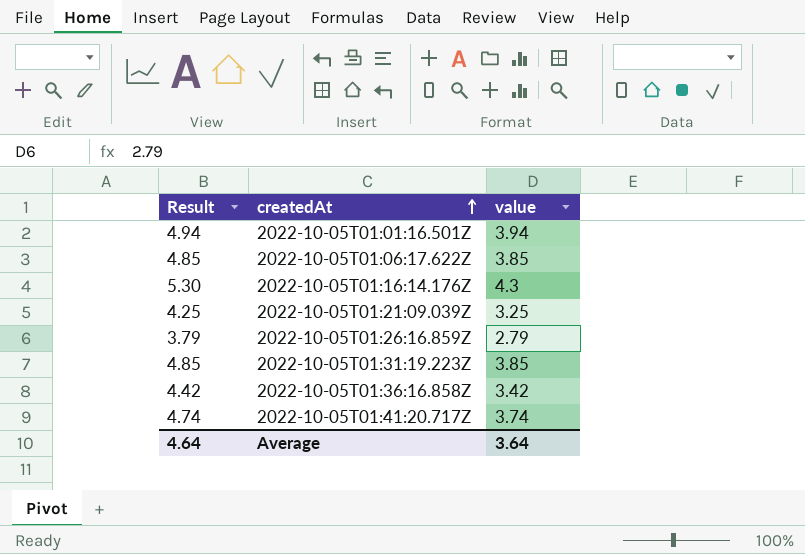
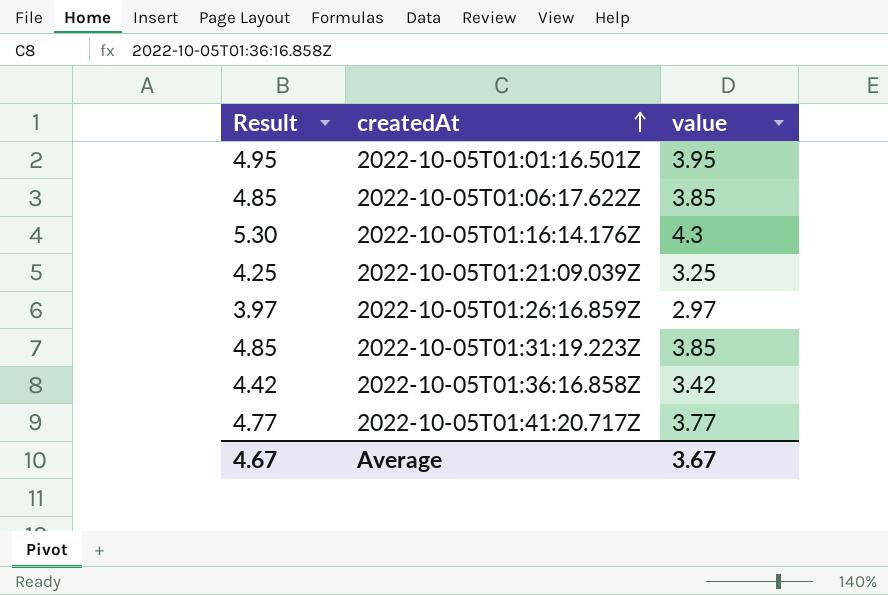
2022-10-05T01:01:16.501Z | Result: 4.94 -> 4.95
2022-10-05T01:01:16.501Z | value: 3.94 -> 3.95
2022-10-05T01:26:16.859Z | Result: 3.79 -> 3.97
2022-10-05T01:26:16.859Z | value: 2.79 -> 2.97
2022-10-05T01:41:20.717Z | Result: 4.74 -> 4.77
2022-10-05T01:41:20.717Z | value: 3.74 -> 3.77
Average | Result: 4.64 -> 4.67
Average | value: 3.64 -> 3.67

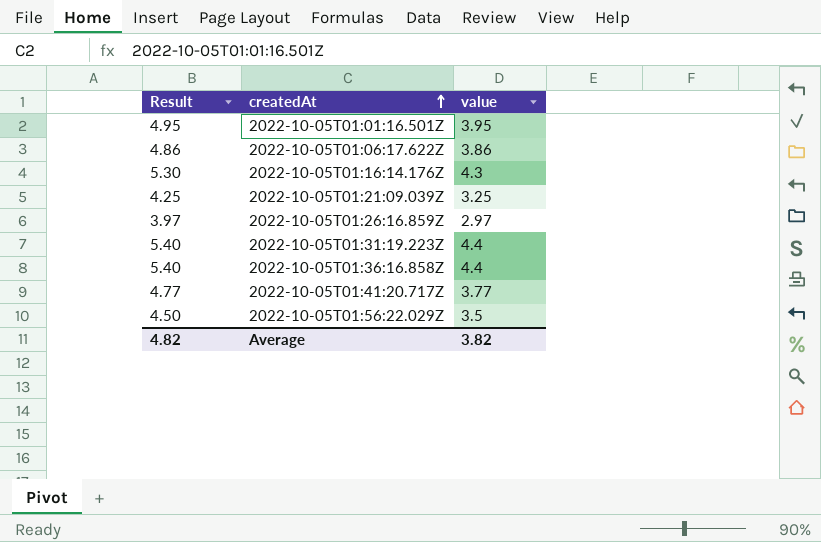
2022-10-05T01:06:17.622Z | Result: 4.85 -> 4.86
2022-10-05T01:06:17.622Z | value: 3.85 -> 3.86
2022-10-05T01:31:19.223Z | Result: 4.85 -> 5.40
2022-10-05T01:31:19.223Z | value: 3.85 -> 4.4
2022-10-05T01:36:16.858Z | Result: 4.42 -> 5.40
2022-10-05T01:36:16.858Z | value: 3.42 -> 4.4
row 2022-10-05T01:56:22.029Z: none -> 4.50 | 3.5
Average | Result: 4.67 -> 4.82
Average | value: 3.67 -> 3.82

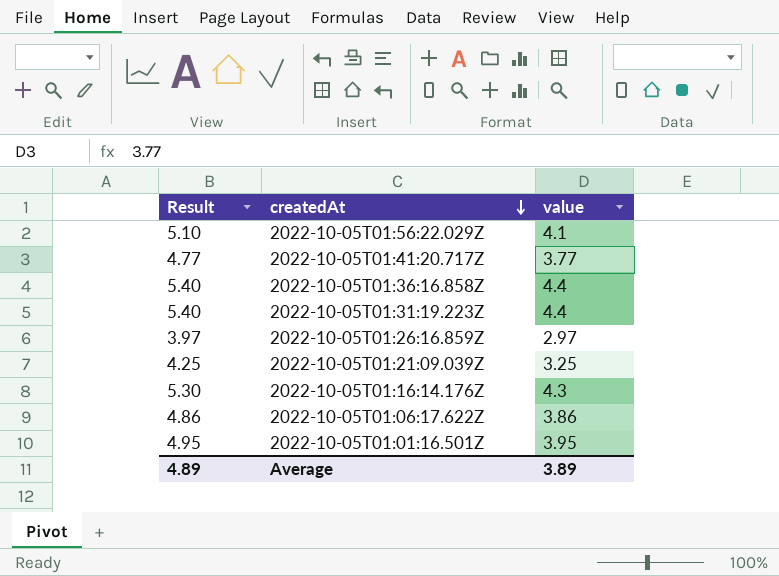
row order: createdAt ascending -> createdAt descending
2022-10-05T01:56:22.029Z | Result: 4.50 -> 5.10
2022-10-05T01:56:22.029Z | value: 3.5 -> 4.1
Average | Result: 4.82 -> 4.89
Average | value: 3.82 -> 3.89

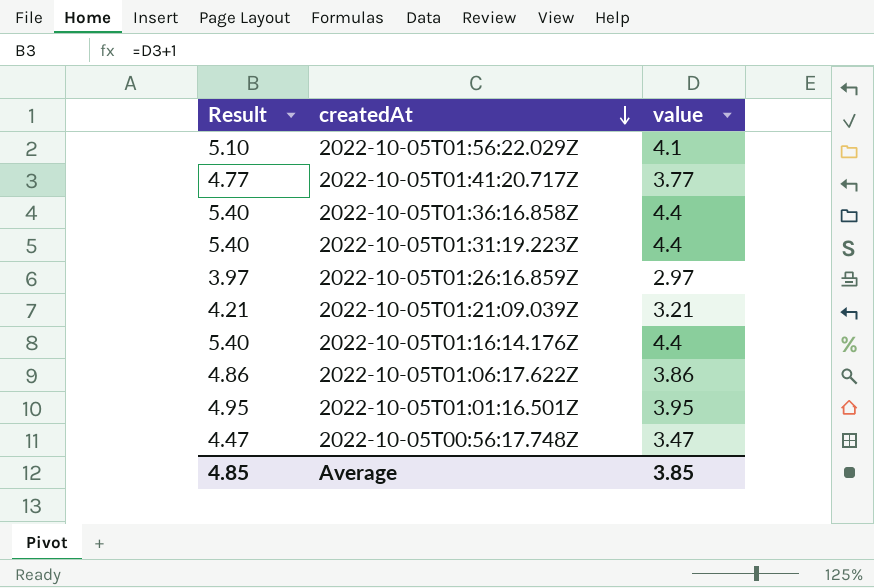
2022-10-05T01:21:09.039Z | Result: 4.25 -> 4.21
2022-10-05T01:21:09.039Z | value: 3.25 -> 3.21
2022-10-05T01:16:14.176Z | Result: 5.30 -> 5.40
2022-10-05T01:16:14.176Z | value: 4.3 -> 4.4
row 2022-10-05T00:56:17.748Z: none -> 4.47 | 3.47
Average | Result: 4.89 -> 4.85
Average | value: 3.89 -> 3.85

